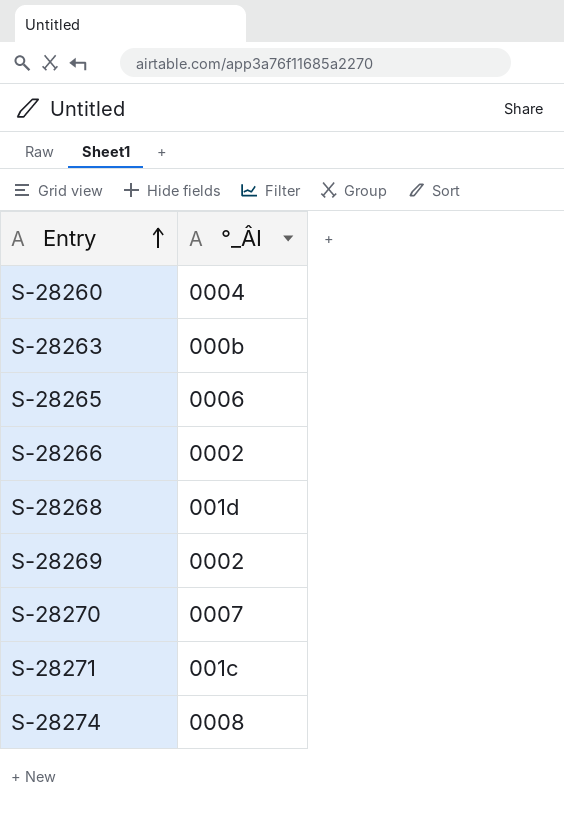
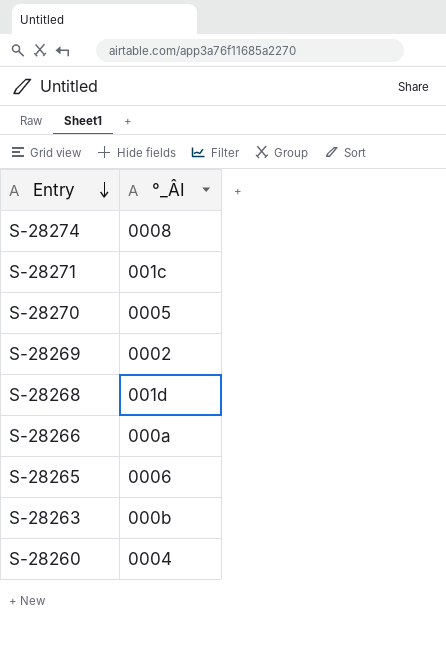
row order: Entry ascending -> Entry descending
S-28270 | °_ÂI: 0007 -> 0005
S-28266 | °_ÂI: 0002 -> 000a

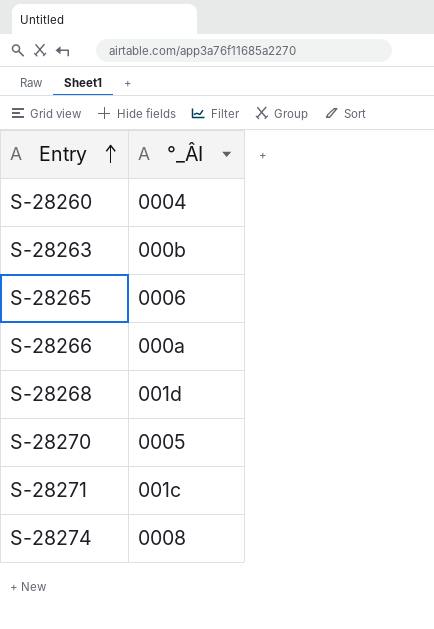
row order: Entry descending -> Entry ascending
row S-28269: 0002 -> none

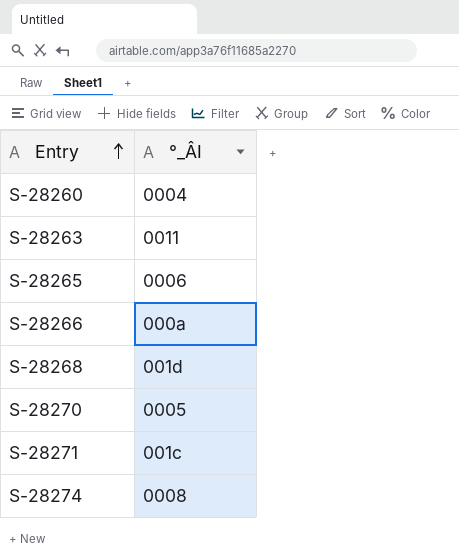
S-28263 | °_ÂI: 000b -> 0011

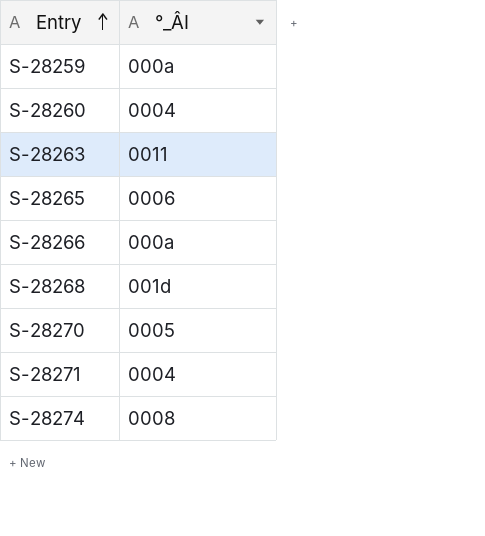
row S-28259: none -> 000a
S-28271 | °_ÂI: 001c -> 0004

